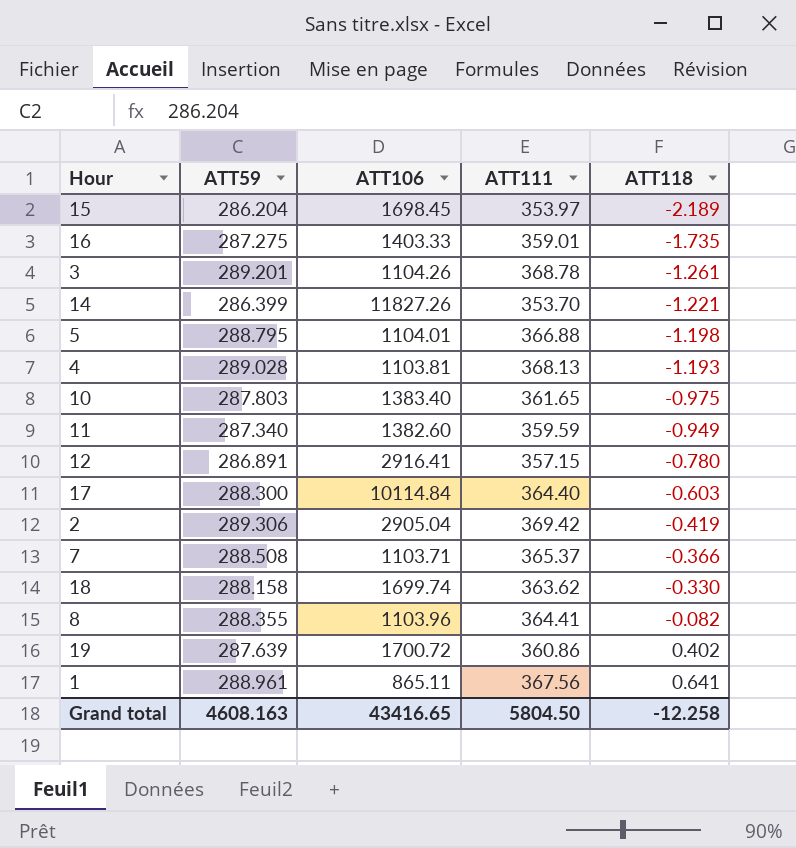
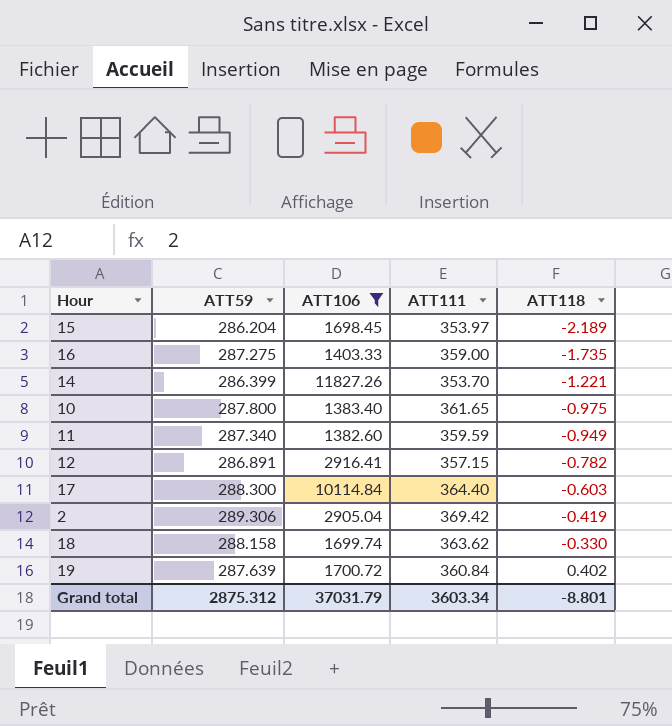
filter: none -> ATT106 >= 1382.60
16 | ATT111: 359.01 -> 359.00
10 | ATT59: 287.803 -> 287.800
12 | ATT118: -0.780 -> -0.782
19 | ATT111: 360.86 -> 360.84
Grand total | ATT59: 4608.163 -> 2875.312
Grand total | ATT106: 43416.65 -> 37031.79
Grand total | ATT111: 5804.50 -> 3603.34
Grand total | ATT118: -12.258 -> -8.801

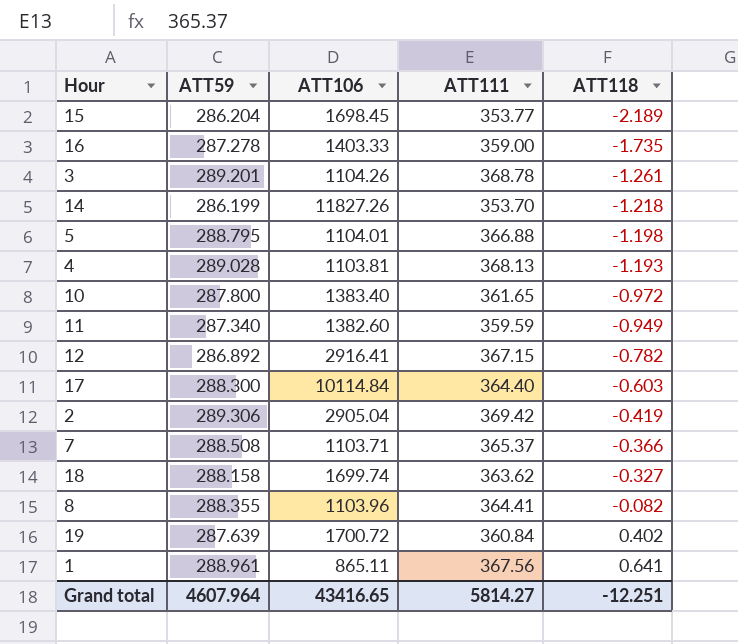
filter: ATT106 >= 1382.60 -> none
15 | ATT111: 353.97 -> 353.77
16 | ATT59: 287.275 -> 287.278
14 | ATT59: 286.399 -> 286.199
14 | ATT118: -1.221 -> -1.218
10 | ATT118: -0.975 -> -0.972
12 | ATT59: 286.891 -> 286.892
12 | ATT111: 357.15 -> 367.15
18 | ATT118: -0.330 -> -0.327
Grand total | ATT59: 2875.312 -> 4607.964
Grand total | ATT106: 37031.79 -> 43416.65
Grand total | ATT111: 3603.34 -> 5814.27
Grand total | ATT118: -8.801 -> -12.251

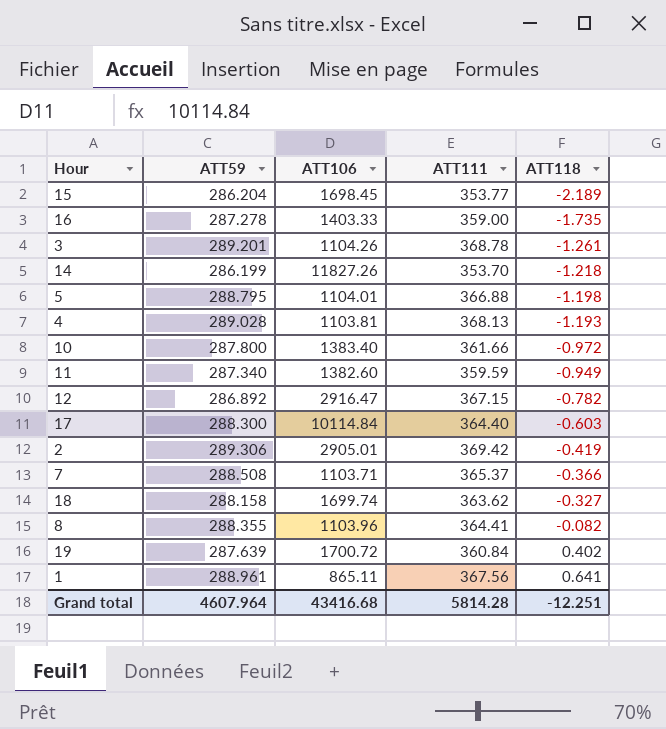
10 | ATT111: 361.65 -> 361.66
12 | ATT106: 2916.41 -> 2916.47
2 | ATT106: 2905.04 -> 2905.01
Grand total | ATT106: 43416.65 -> 43416.68
Grand total | ATT111: 5814.27 -> 5814.28

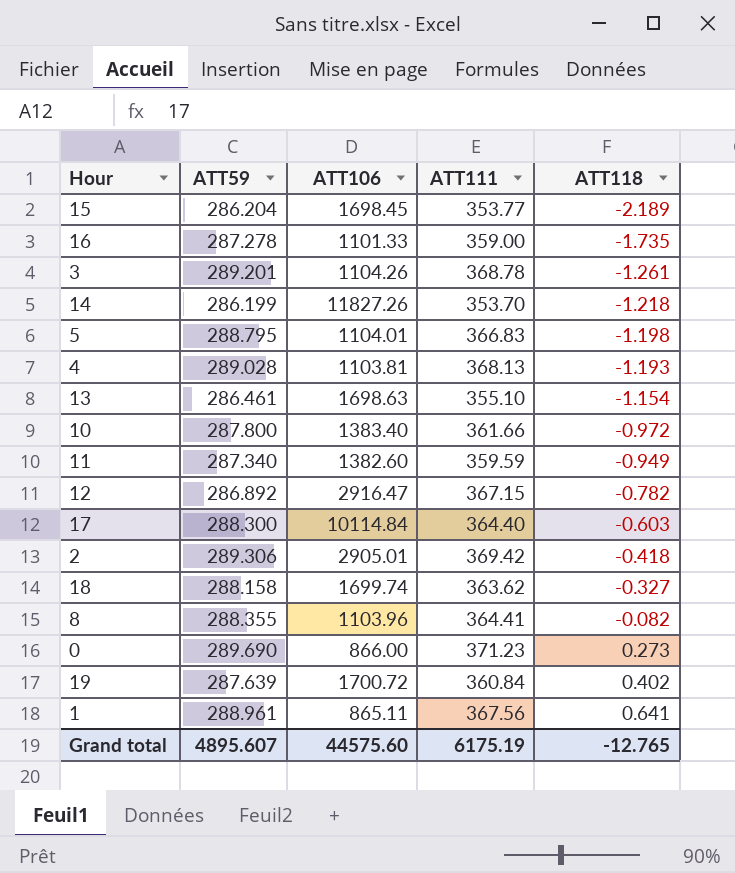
row 7: 288.508 | 1103.71 | 365.37 | -0.366 -> none
16 | ATT106: 1403.33 -> 1101.33
5 | ATT111: 366.88 -> 366.83
row 13: none -> 286.461 | 1698.63 | 355.10 | -1.154
2 | ATT118: -0.419 -> -0.418
row 0: none -> 289.690 | 866.00 | 371.23 | 0.273
Grand total | ATT59: 4607.964 -> 4895.607
Grand total | ATT106: 43416.68 -> 44575.60
Grand total | ATT111: 5814.28 -> 6175.19
Grand total | ATT118: -12.251 -> -12.765

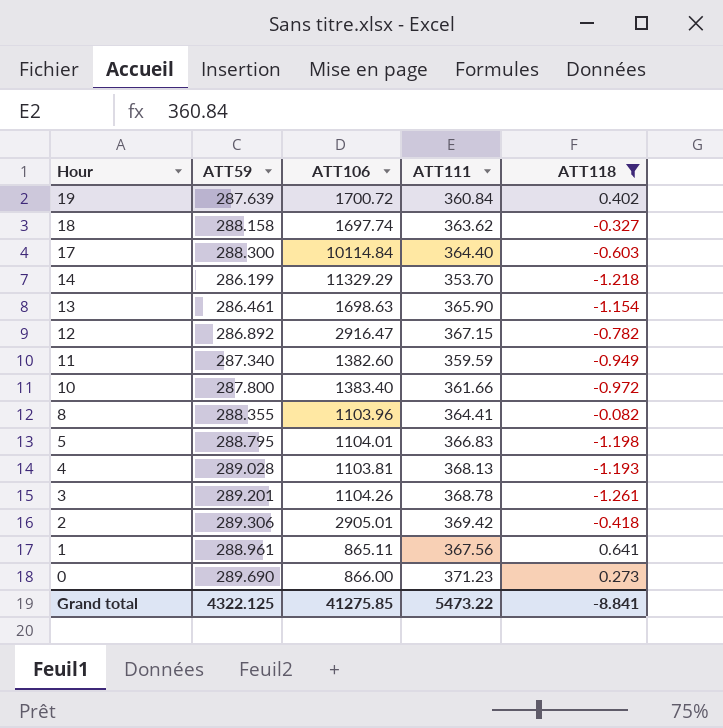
filter: none -> ATT118 >= -1.261
row order: ATT118 ascending -> Hour descending
18 | ATT106: 1699.74 -> 1697.74
14 | ATT106: 11827.26 -> 11329.29
13 | ATT111: 355.10 -> 365.90
Grand total | ATT59: 4895.607 -> 4322.125
Grand total | ATT106: 44575.60 -> 41275.85
Grand total | ATT111: 6175.19 -> 5473.22
Grand total | ATT118: -12.765 -> -8.841

